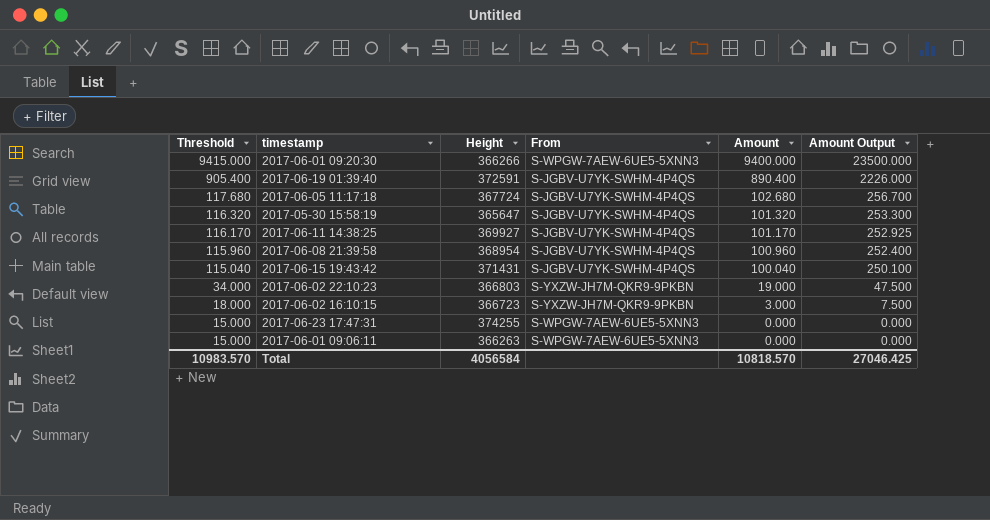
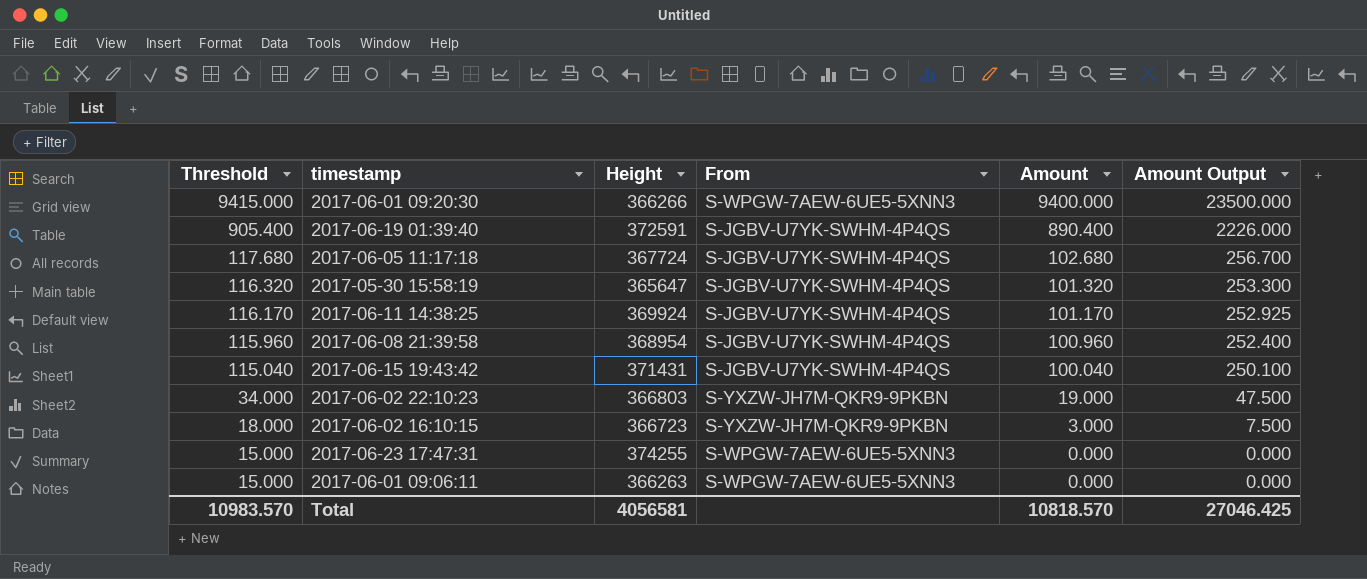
2017-06-11 14:38:25 | Height: 369927 -> 369924
Total | Height: 4056584 -> 4056581

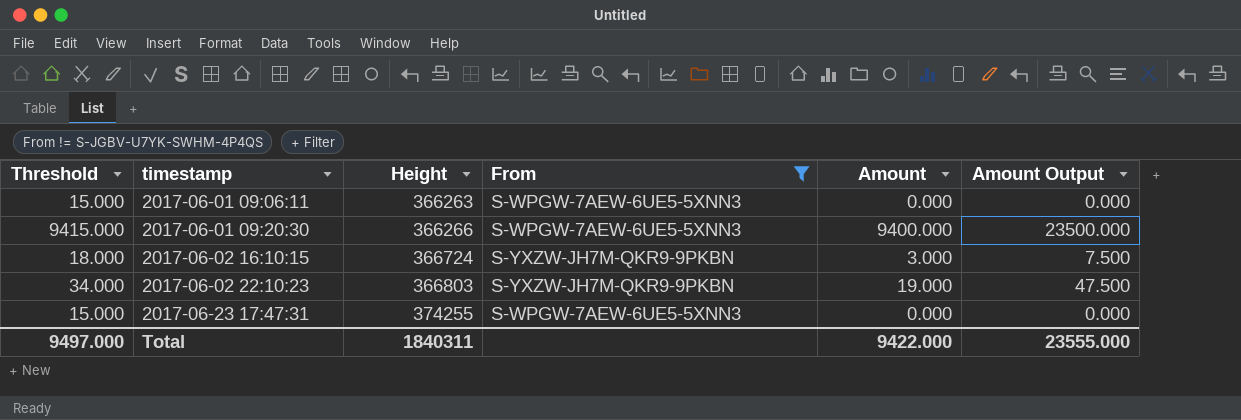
filter: none -> From != S-JGBV-U7YK-SWHM-4P4QS
row order: Threshold descending -> timestamp ascending
2017-06-02 16:10:15 | Height: 366723 -> 366724
Total | Threshold: 10983.570 -> 9497.000
Total | Height: 4056581 -> 1840311
Total | Amount: 10818.570 -> 9422.000
Total | Amount Output: 27046.425 -> 23555.000

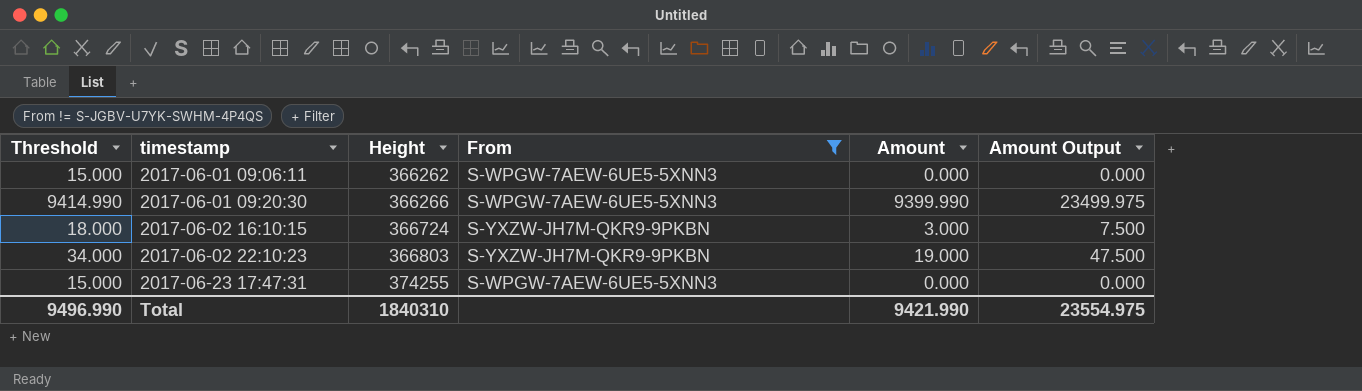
2017-06-01 09:06:11 | Height: 366263 -> 366262
2017-06-01 09:20:30 | Threshold: 9415.000 -> 9414.990
2017-06-01 09:20:30 | Amount: 9400.000 -> 9399.990
2017-06-01 09:20:30 | Amount Output: 23500.000 -> 23499.975
Total | Threshold: 9497.000 -> 9496.990
Total | Height: 1840311 -> 1840310
Total | Amount: 9422.000 -> 9421.990
Total | Amount Output: 23555.000 -> 23554.975

